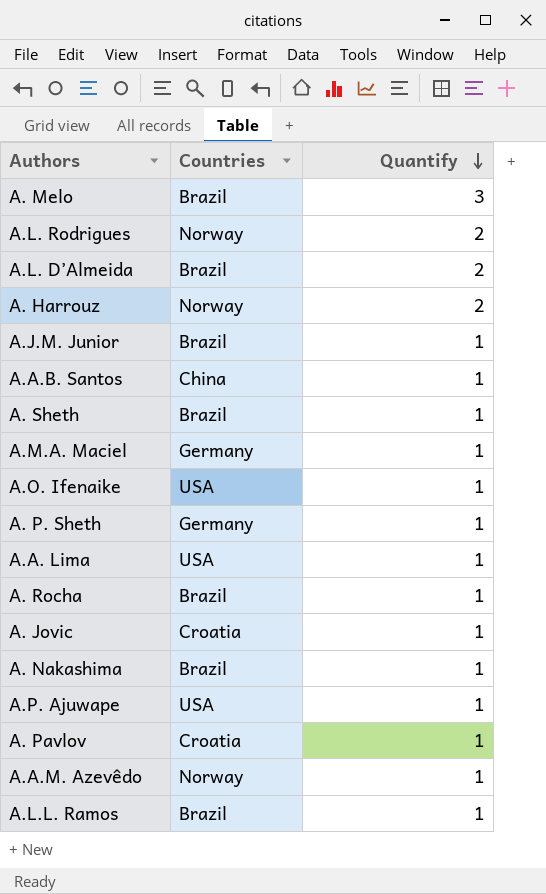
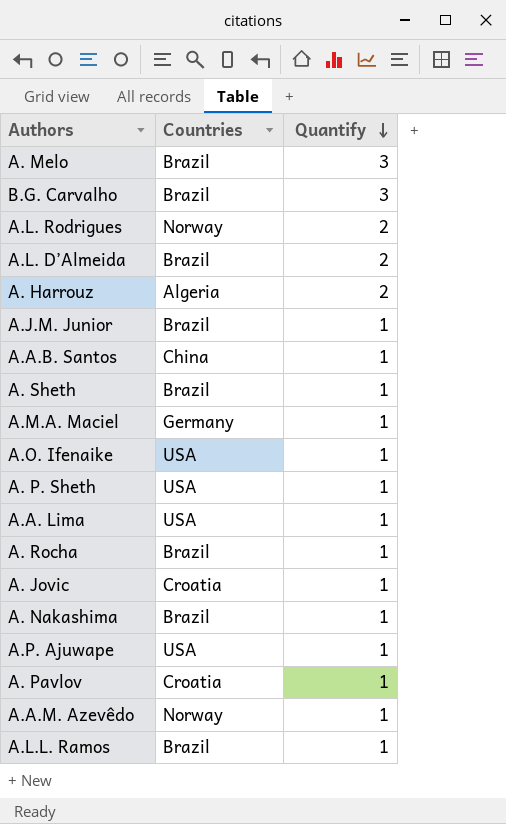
row B.G. Carvalho: none -> Brazil | 3
A. Harrouz | Countries: Norway -> Algeria
A. P. Sheth | Countries: Germany -> USA

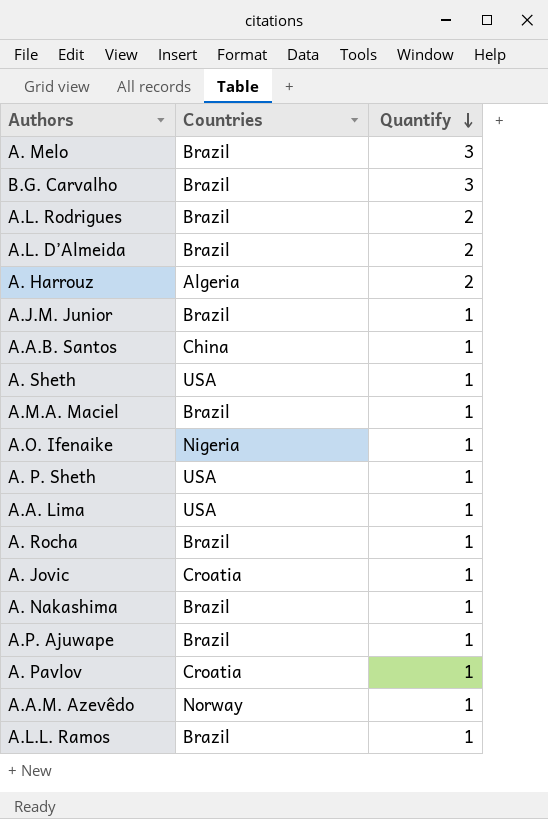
A.L. Rodrigues | Countries: Norway -> Brazil
A. Sheth | Countries: Brazil -> USA
A.M.A. Maciel | Countries: Germany -> Brazil
A.O. Ifenaike | Countries: USA -> Nigeria
A.P. Ajuwape | Countries: USA -> Brazil

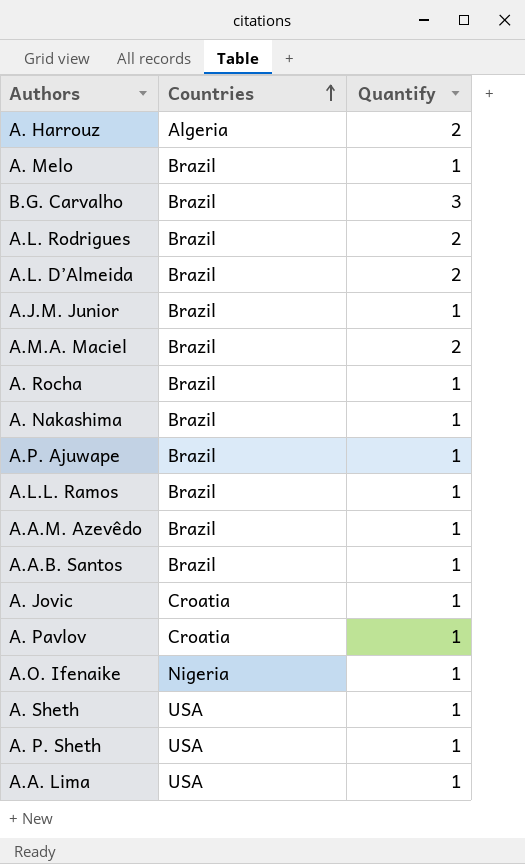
row order: Quantify descending -> Countries ascending
A. Melo | Quantify: 3 -> 1
A.M.A. Maciel | Quantify: 1 -> 2
A.A.M. Azevêdo | Countries: Norway -> Brazil
A.A.B. Santos | Countries: China -> Brazil

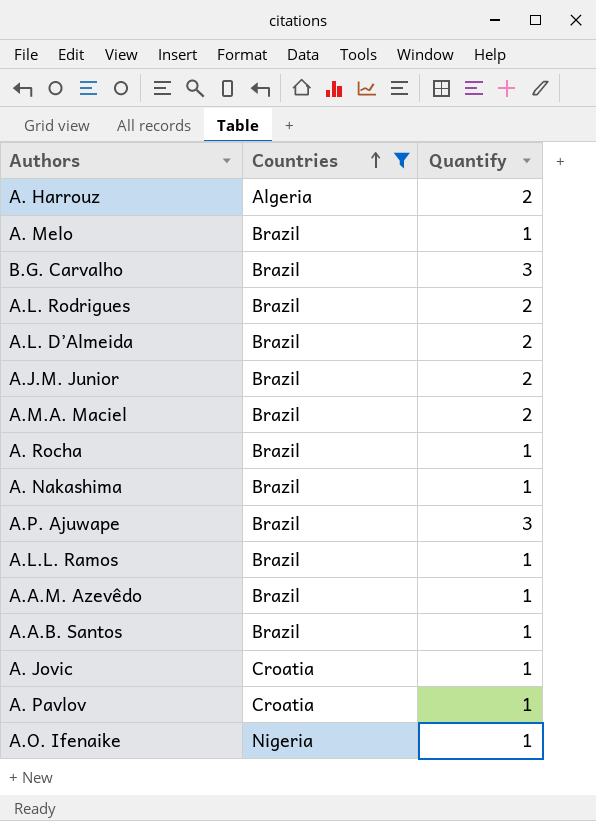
filter: none -> Countries != USA
A.J.M. Junior | Quantify: 1 -> 2
A.P. Ajuwape | Quantify: 1 -> 3

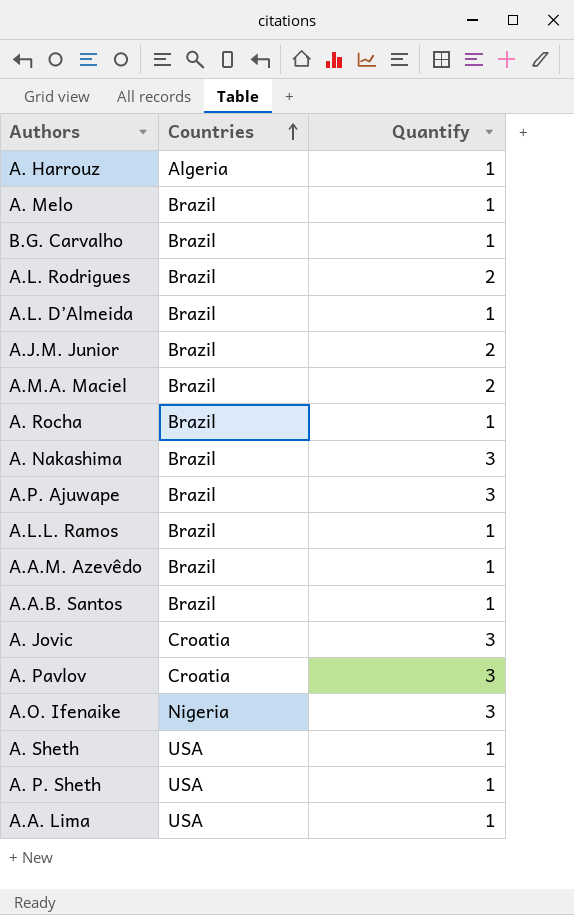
filter: Countries != USA -> none
A. Harrouz | Quantify: 2 -> 1
B.G. Carvalho | Quantify: 3 -> 1
A.L. D’Almeida | Quantify: 2 -> 1
A. Nakashima | Quantify: 1 -> 3
A. Jovic | Quantify: 1 -> 3
A. Pavlov | Quantify: 1 -> 3
A.O. Ifenaike | Quantify: 1 -> 3

